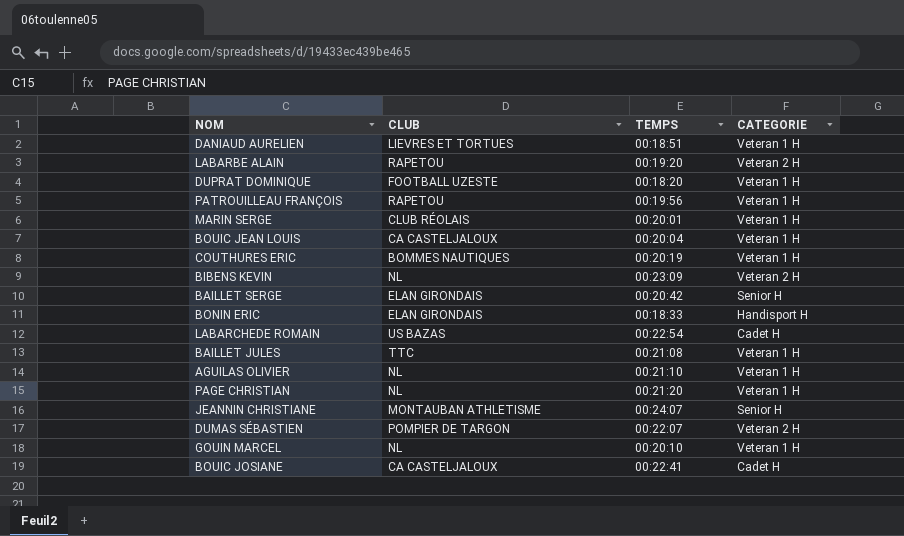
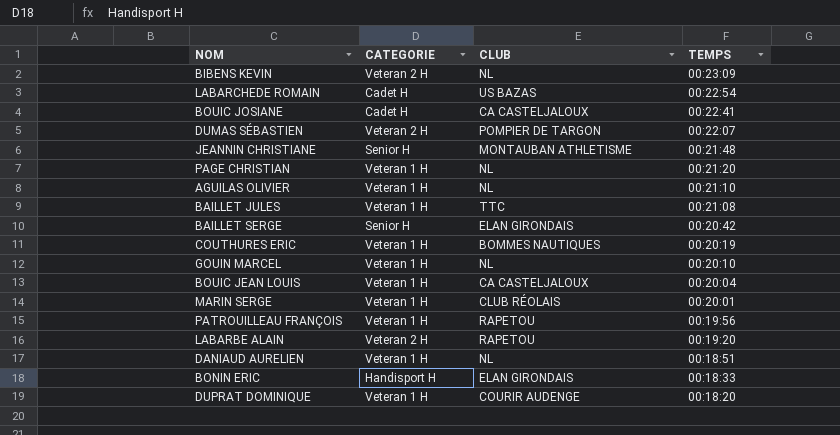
row order: none -> TEMPS descending
column CATEGORIE | position: 4 -> 2
JEANNIN CHRISTIANE | TEMPS: 00:24:07 -> 00:21:48
DANIAUD AURELIEN | CLUB: LIEVRES ET TORTUES -> NL
DUPRAT DOMINIQUE | CLUB: FOOTBALL UZESTE -> COURIR AUDENGE

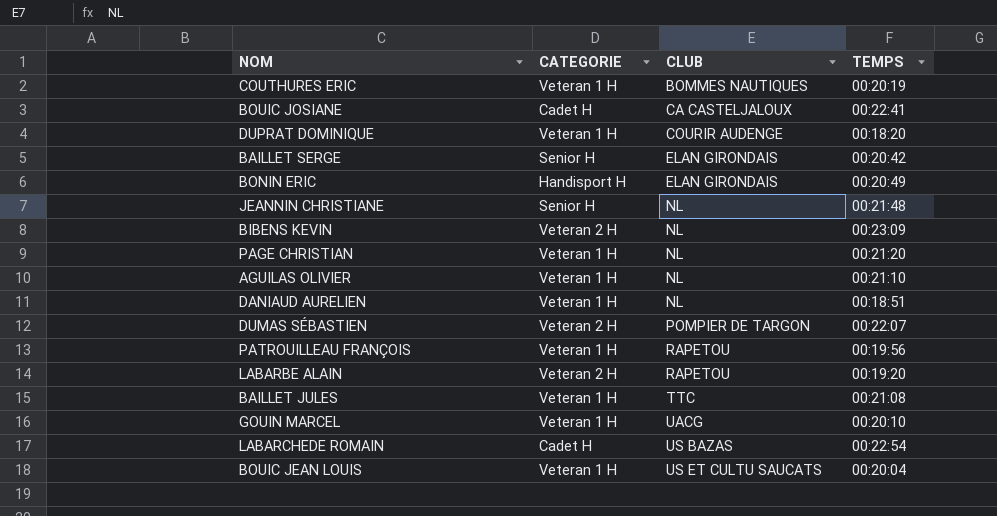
row order: TEMPS descending -> CLUB ascending
row MARIN SERGE: Veteran 1 H | CLUB RÉOLAIS | 00:20:01 -> none
BONIN ERIC | TEMPS: 00:18:33 -> 00:20:49
JEANNIN CHRISTIANE | CLUB: MONTAUBAN ATHLETISME -> NL
GOUIN MARCEL | CLUB: NL -> UACG
BOUIC JEAN LOUIS | CLUB: CA CASTELJALOUX -> US ET CULTU SAUCATS

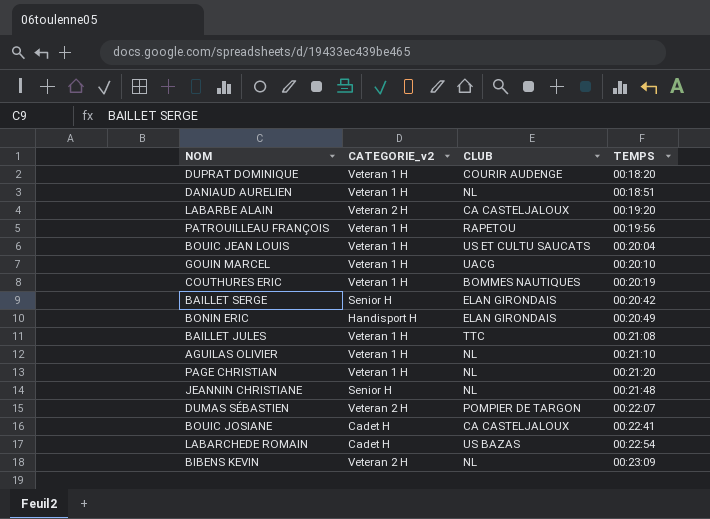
row order: CLUB ascending -> TEMPS ascending
column name: CATEGORIE -> CATEGORIE_v2
LABARBE ALAIN | CLUB: RAPETOU -> CA CASTELJALOUX

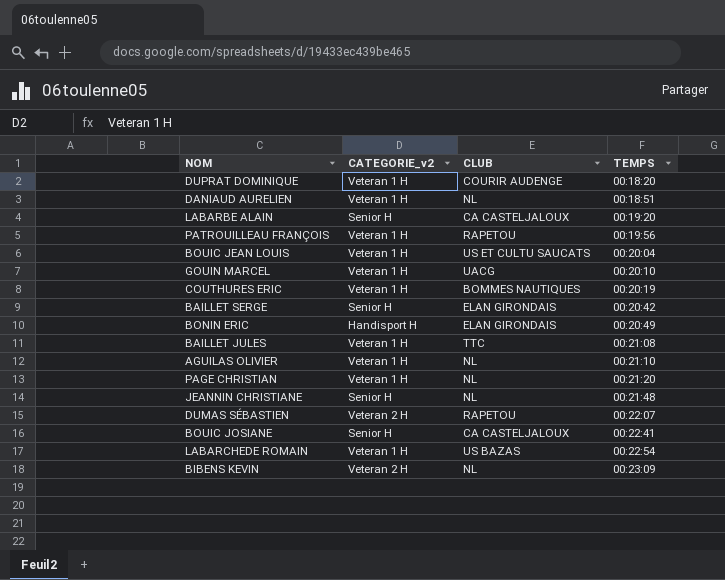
LABARBE ALAIN | CATEGORIE_v2: Veteran 2 H -> Senior H
DUMAS SÉBASTIEN | CLUB: POMPIER DE TARGON -> RAPETOU
BOUIC JOSIANE | CATEGORIE_v2: Cadet H -> Senior H
LABARCHEDE ROMAIN | CATEGORIE_v2: Cadet H -> Veteran 1 H

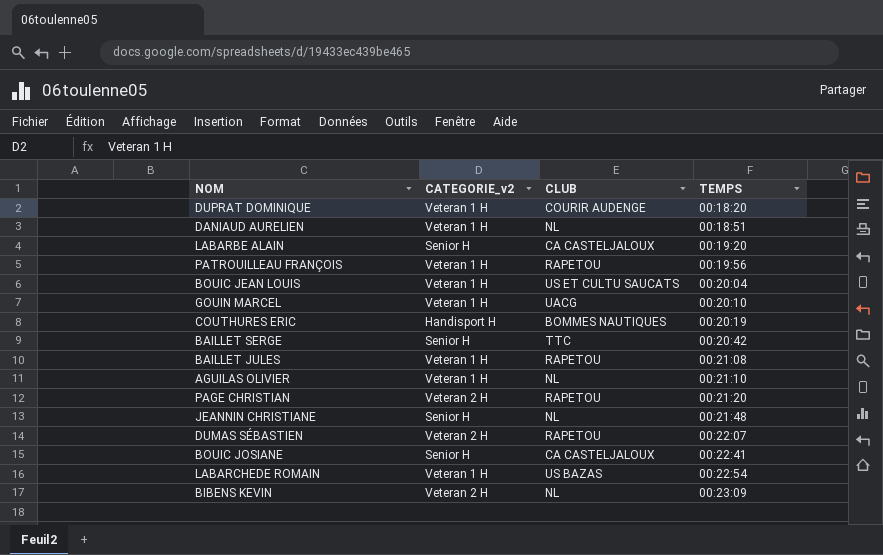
row BONIN ERIC: Handisport H | ELAN GIRONDAIS | 00:20:49 -> none
COUTHURES ERIC | CATEGORIE_v2: Veteran 1 H -> Handisport H
BAILLET SERGE | CLUB: ELAN GIRONDAIS -> TTC
BAILLET JULES | CLUB: TTC -> RAPETOU
PAGE CHRISTIAN | CATEGORIE_v2: Veteran 1 H -> Veteran 2 H
PAGE CHRISTIAN | CLUB: NL -> RAPETOU

